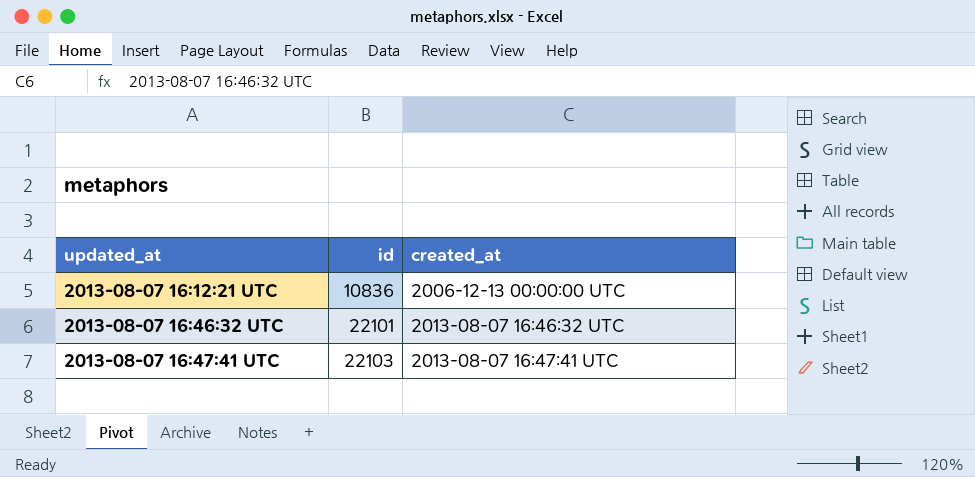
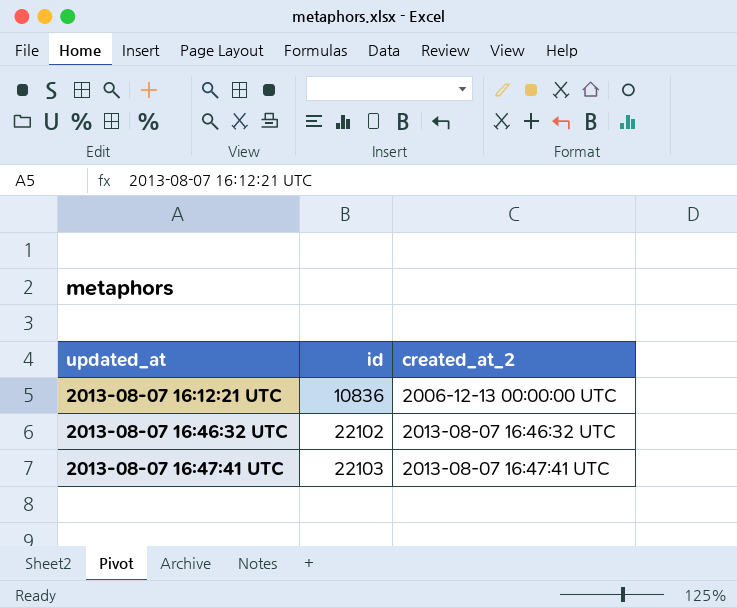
column name: created_at -> created_at_2
2013-08-07 16:46:32 UTC | id: 22101 -> 22102

